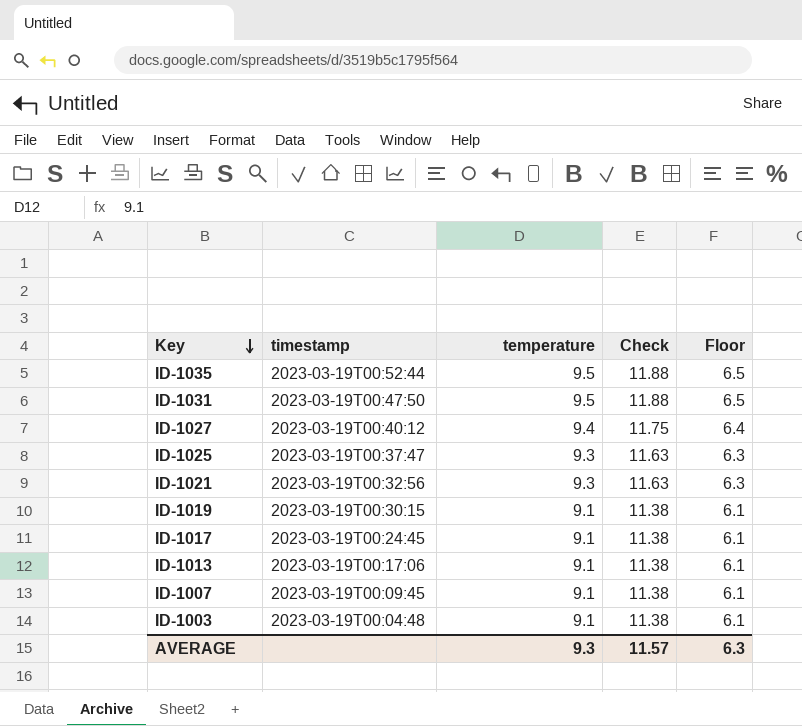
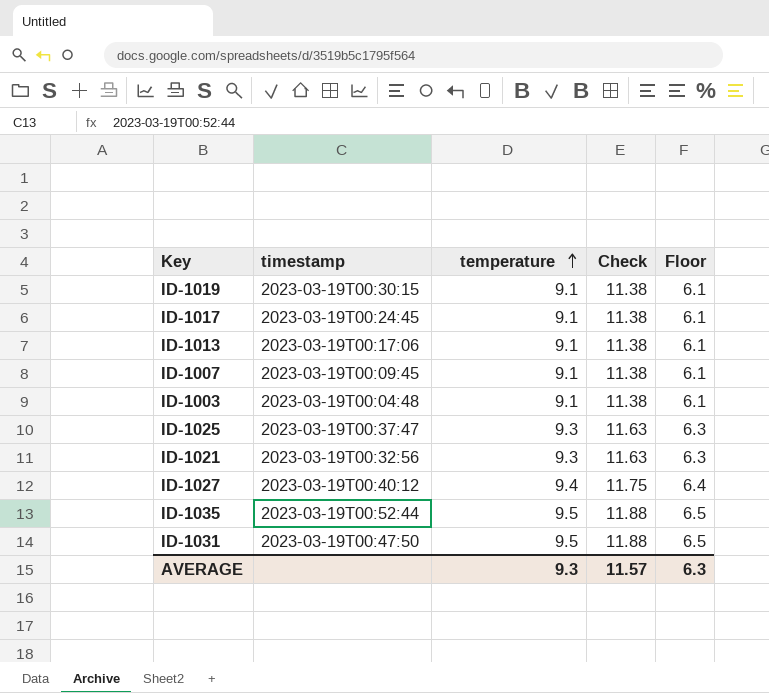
row order: Key descending -> temperature ascending

